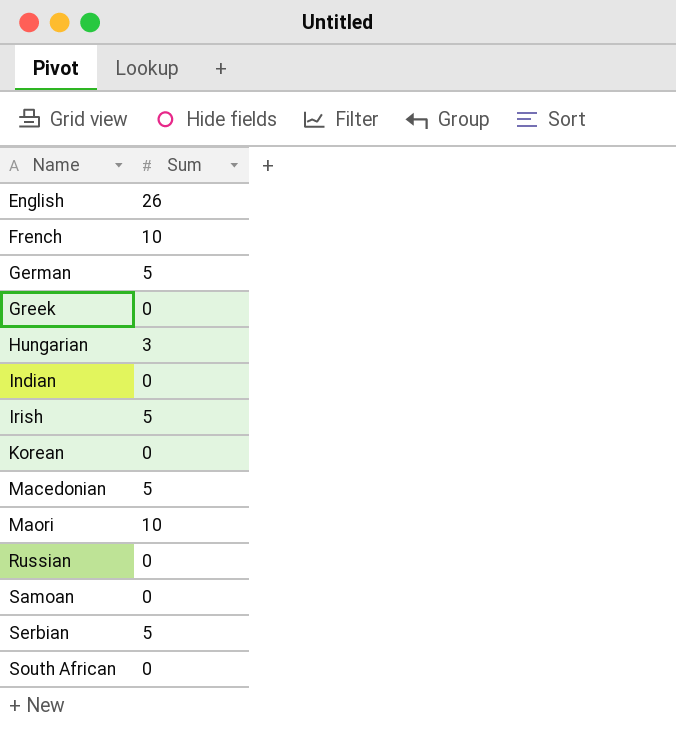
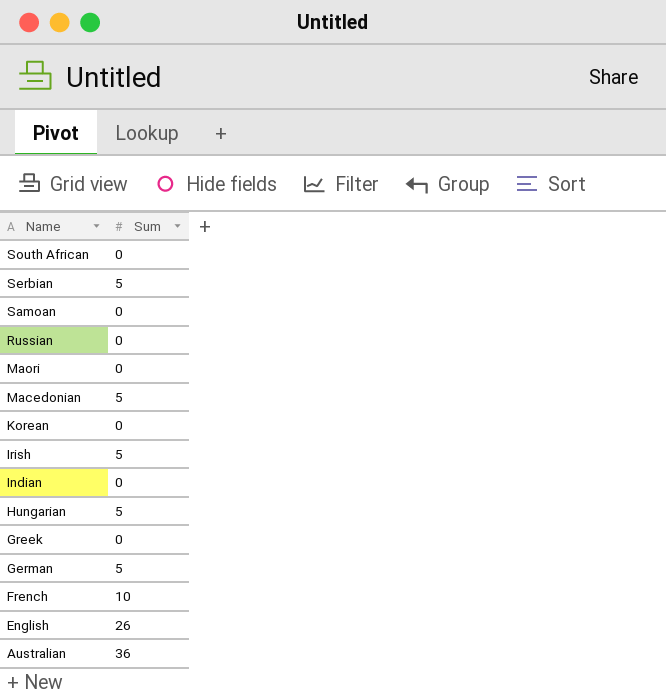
row order: Name ascending -> Name descending
Maori | Sum: 10 -> 0
Hungarian | Sum: 3 -> 5
row Australian: none -> 36

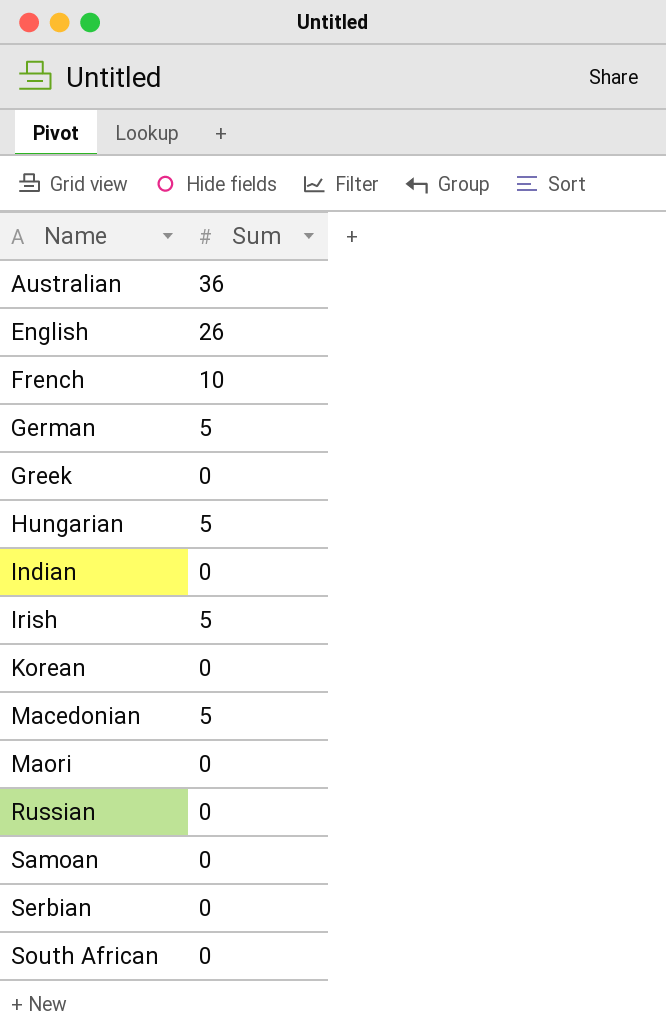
row order: Name descending -> Name ascending
Serbian | Sum: 5 -> 0

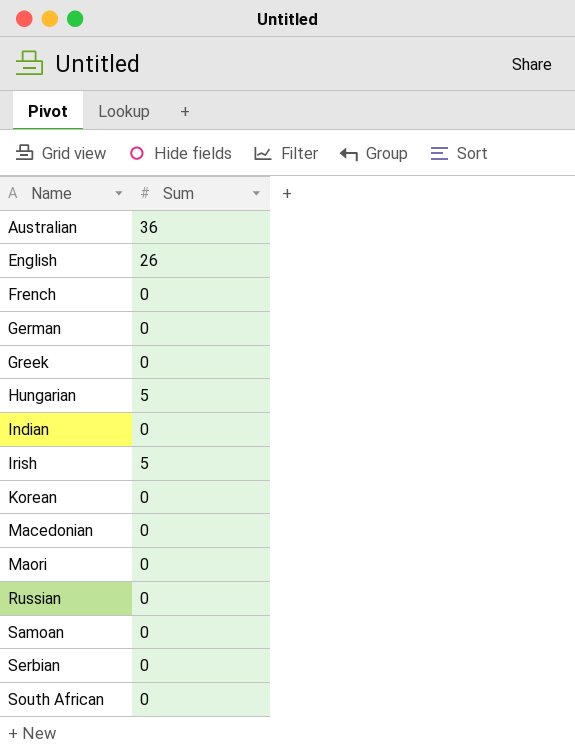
French | Sum: 10 -> 0
German | Sum: 5 -> 0
Macedonian | Sum: 5 -> 0

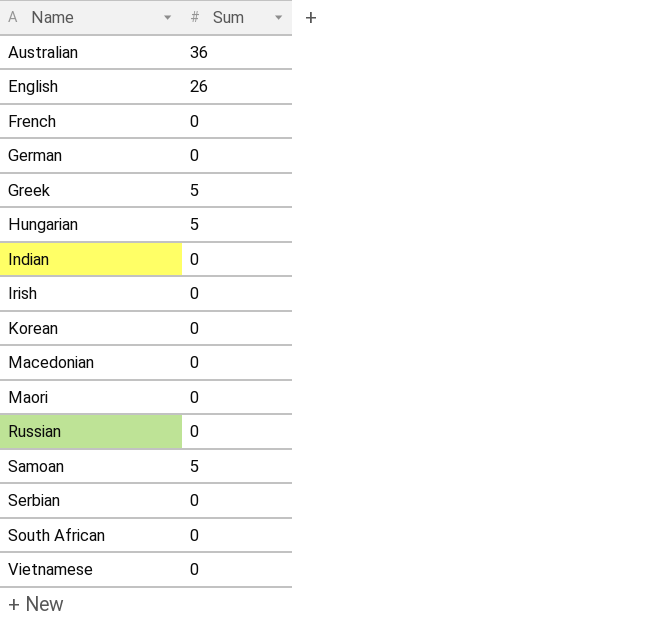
Greek | Sum: 0 -> 5
Irish | Sum: 5 -> 0
Samoan | Sum: 0 -> 5
row Vietnamese: none -> 0

